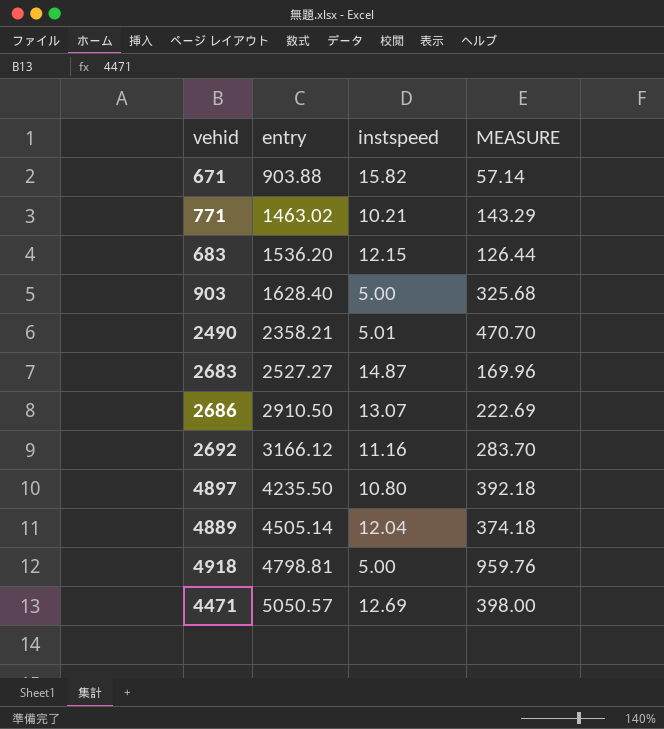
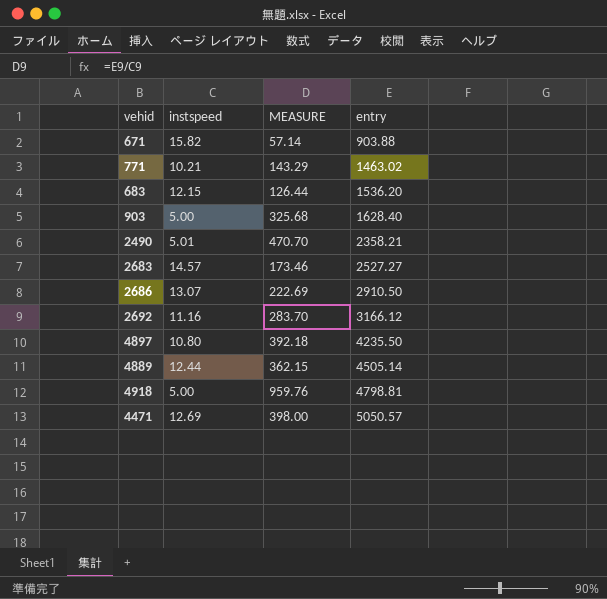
column entry | position: 2 -> 4
2683 | instspeed: 14.87 -> 14.57
2683 | MEASURE: 169.96 -> 173.46
4889 | instspeed: 12.04 -> 12.44
4889 | MEASURE: 374.18 -> 362.15

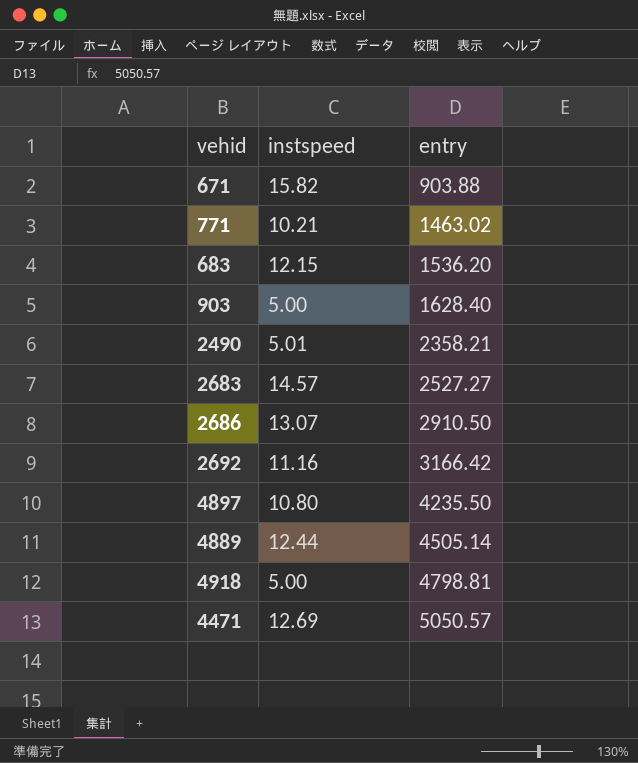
column MEASURE | formula: [entry] / [instspeed] -> none
2692 | entry: 3166.12 -> 3166.42

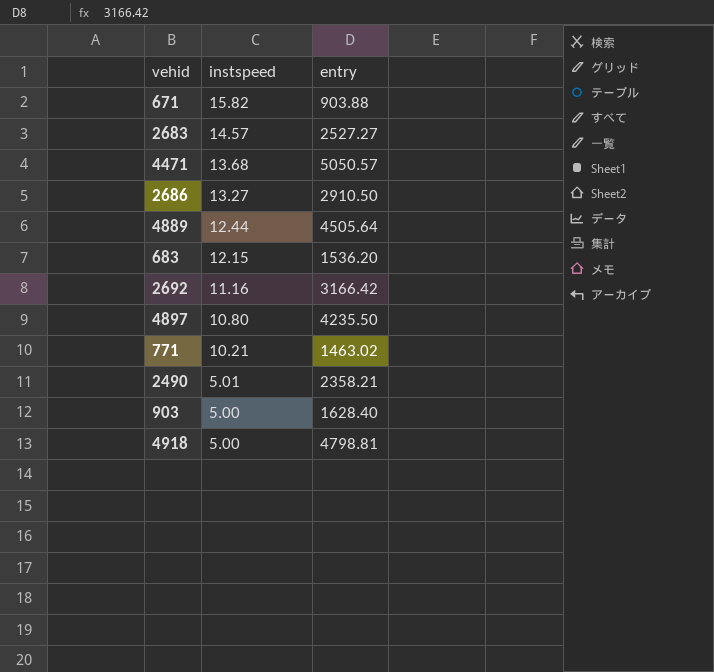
row order: entry ascending -> instspeed descending
4471 | instspeed: 12.69 -> 13.68
2686 | instspeed: 13.07 -> 13.27
4889 | entry: 4505.14 -> 4505.64

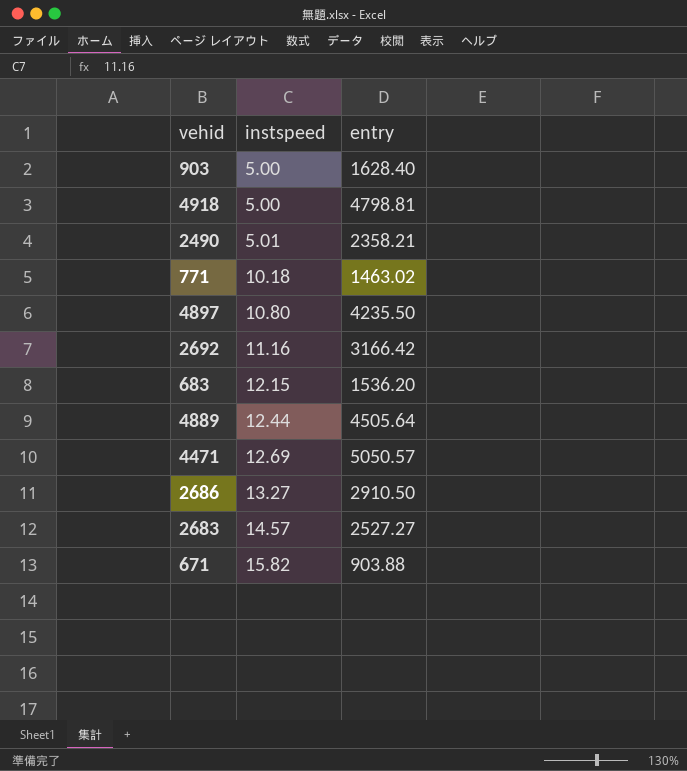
row order: instspeed descending -> instspeed ascending
771 | instspeed: 10.21 -> 10.18
4471 | instspeed: 13.68 -> 12.69

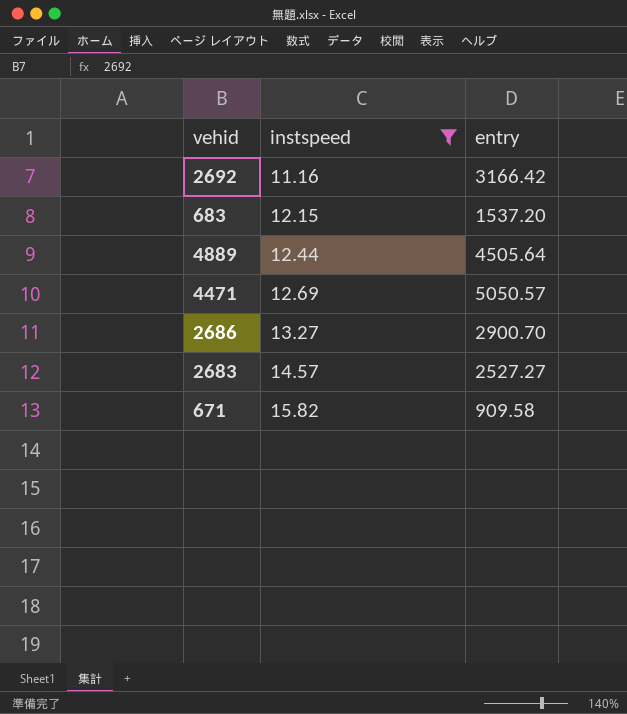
filter: none -> instspeed >= 11.16
683 | entry: 1536.20 -> 1537.20
2686 | entry: 2910.50 -> 2900.70
671 | entry: 903.88 -> 909.58

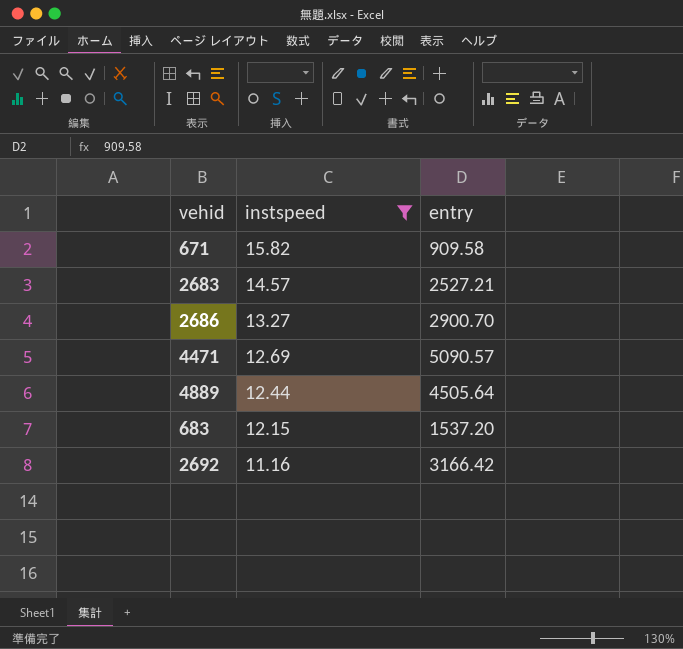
row order: instspeed ascending -> instspeed descending
2683 | entry: 2527.27 -> 2527.21
4471 | entry: 5050.57 -> 5090.57

